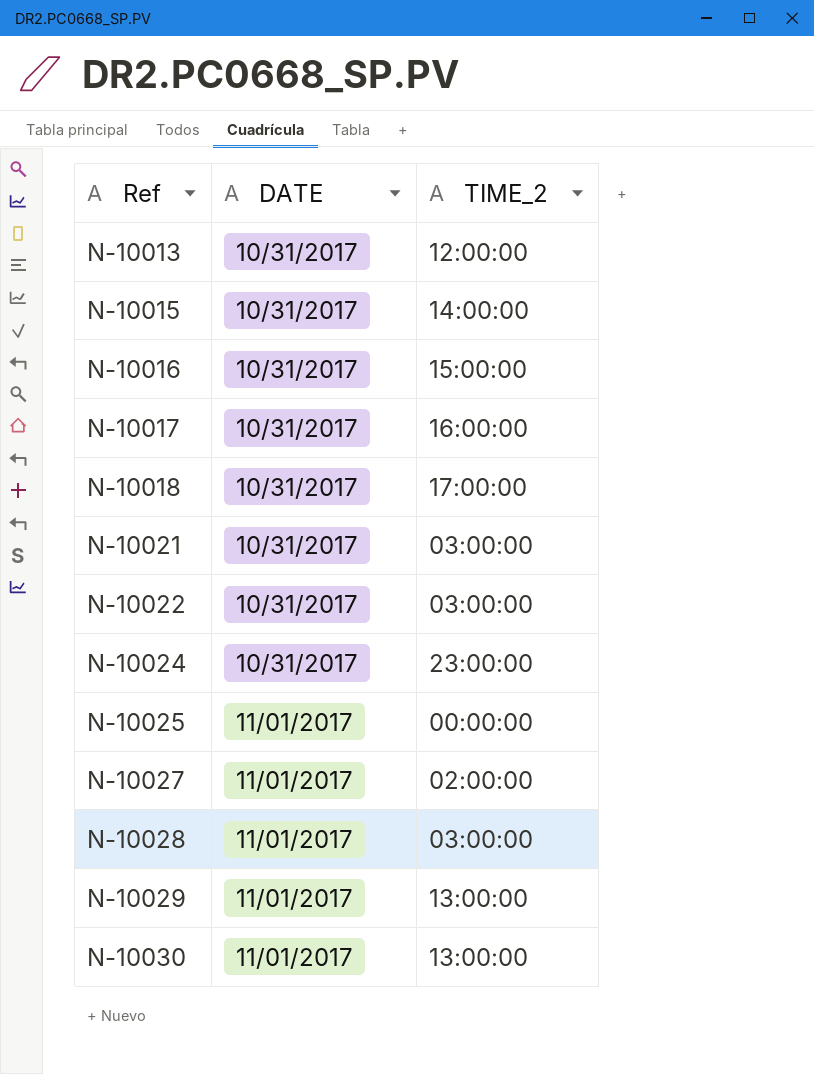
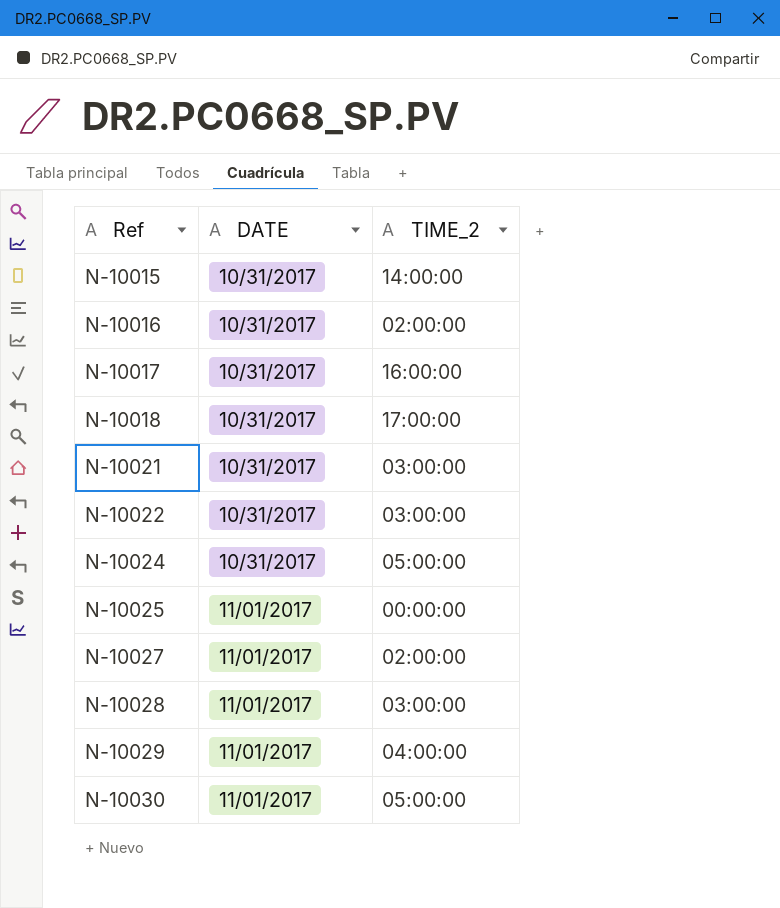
row N-10013: 10/31/2017 | 12:00:00 -> none
N-10016 | TIME_2: 15:00:00 -> 02:00:00
N-10024 | TIME_2: 23:00:00 -> 05:00:00
N-10029 | TIME_2: 13:00:00 -> 04:00:00
N-10030 | TIME_2: 13:00:00 -> 05:00:00

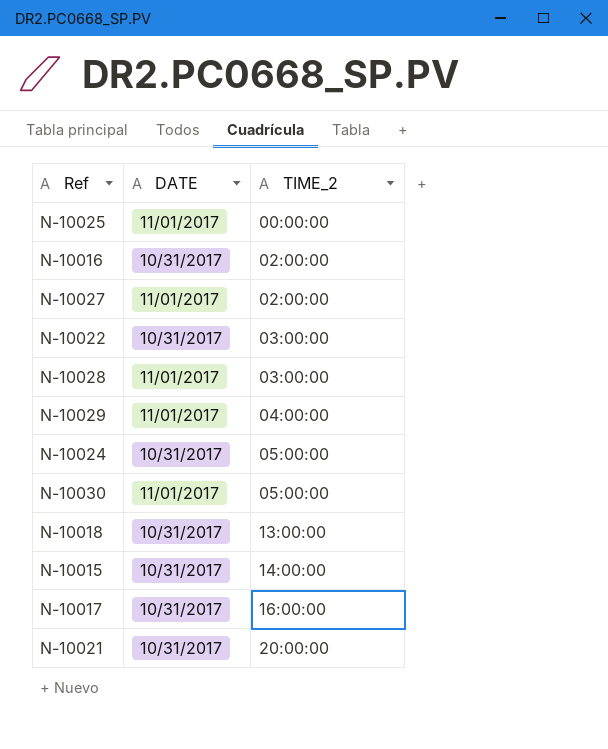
row order: Ref ascending -> TIME_2 ascending
N-10018 | TIME_2: 17:00:00 -> 13:00:00
N-10021 | TIME_2: 03:00:00 -> 20:00:00

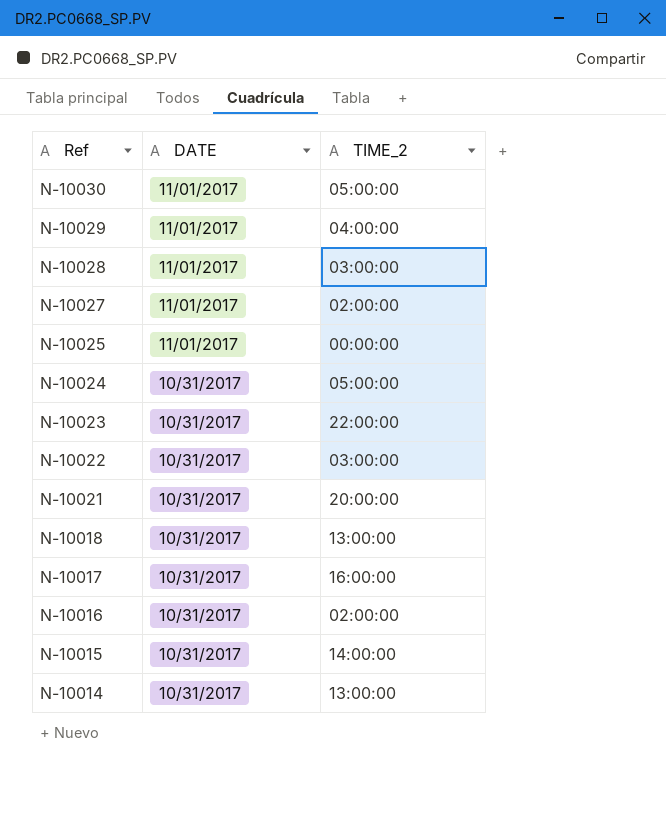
row order: TIME_2 ascending -> Ref descending
row N-10023: none -> 10/31/2017 | 22:00:00
row N-10014: none -> 10/31/2017 | 13:00:00

